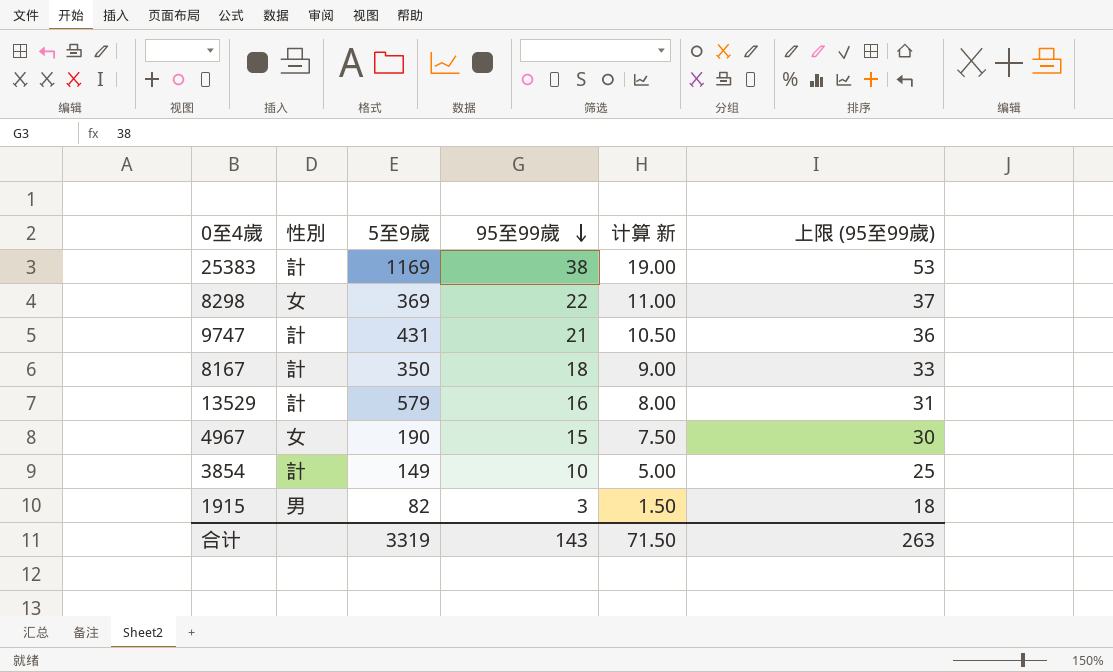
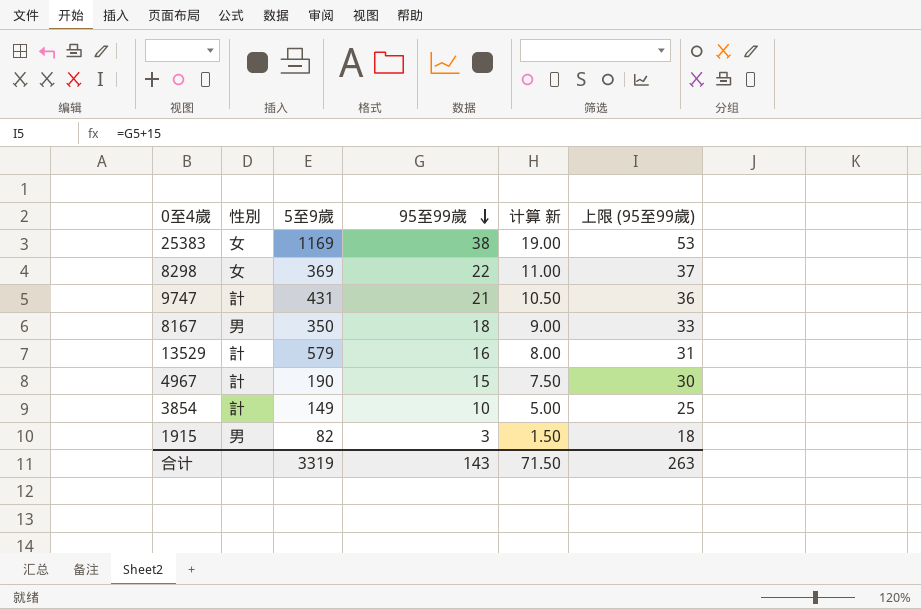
25383 | 性別: 計 -> 女
8167 | 性別: 計 -> 男
4967 | 性別: 女 -> 計

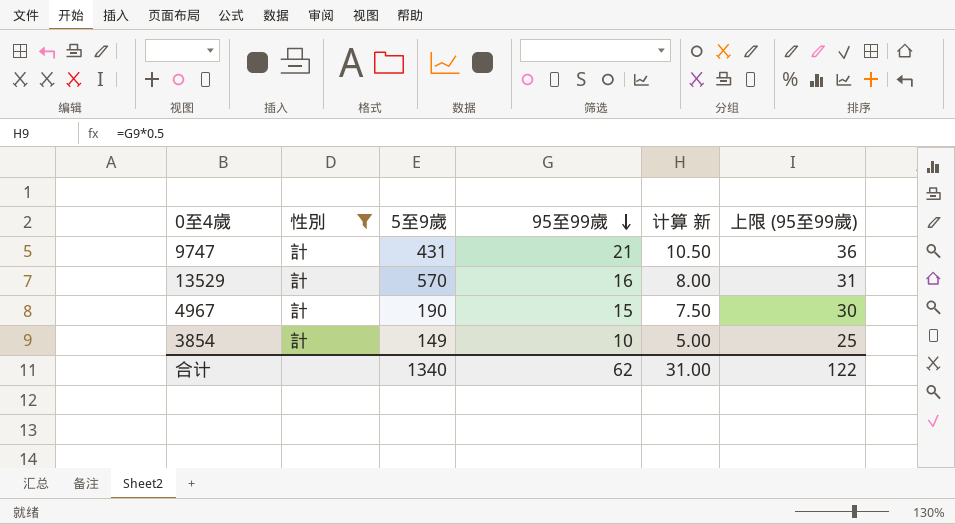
filter: none -> 性別 = 計
13529 | 5至9歲: 579 -> 570
合计 | 5至9歲: 3319 -> 1340
合计 | 95至99歲: 143 -> 62
合计 | 计算 新: 71.50 -> 31.00
合计 | 上限 (95至99歲): 263 -> 122

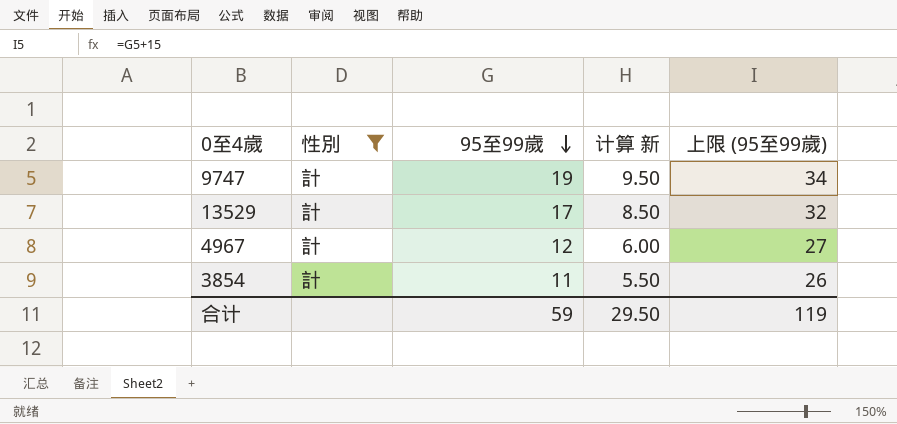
column 5至9歲 | position: 3 -> none
9747 | 95至99歲: 21 -> 19
9747 | 计算 新: 10.50 -> 9.50
9747 | 上限 (95至99歲): 36 -> 34
13529 | 95至99歲: 16 -> 17
13529 | 计算 新: 8.00 -> 8.50
13529 | 上限 (95至99歲): 31 -> 32
4967 | 95至99歲: 15 -> 12
4967 | 计算 新: 7.50 -> 6.00
4967 | 上限 (95至99歲): 30 -> 27
3854 | 95至99歲: 10 -> 11
3854 | 计算 新: 5.00 -> 5.50
3854 | 上限 (95至99歲): 25 -> 26
合计 | 95至99歲: 62 -> 59
合计 | 计算 新: 31.00 -> 29.50
合计 | 上限 (95至99歲): 122 -> 119

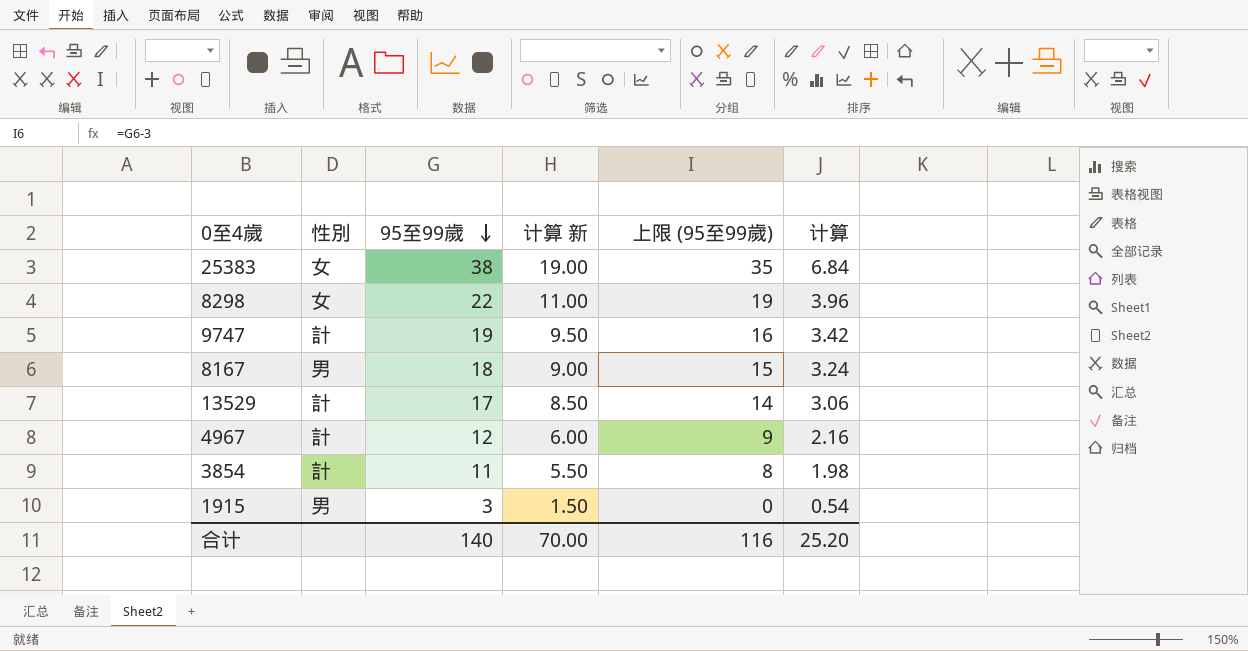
filter: 性別 = 計 -> none
column 上限 (95至99歲) | formula: [95至99歲] + 15 -> [95至99歲] - 3
column 计算 | formula: none -> [95至99歲] * 0.18
合计 | 95至99歲: 59 -> 140
合计 | 计算 新: 29.50 -> 70.00
合计 | 上限 (95至99歲): 119 -> 116

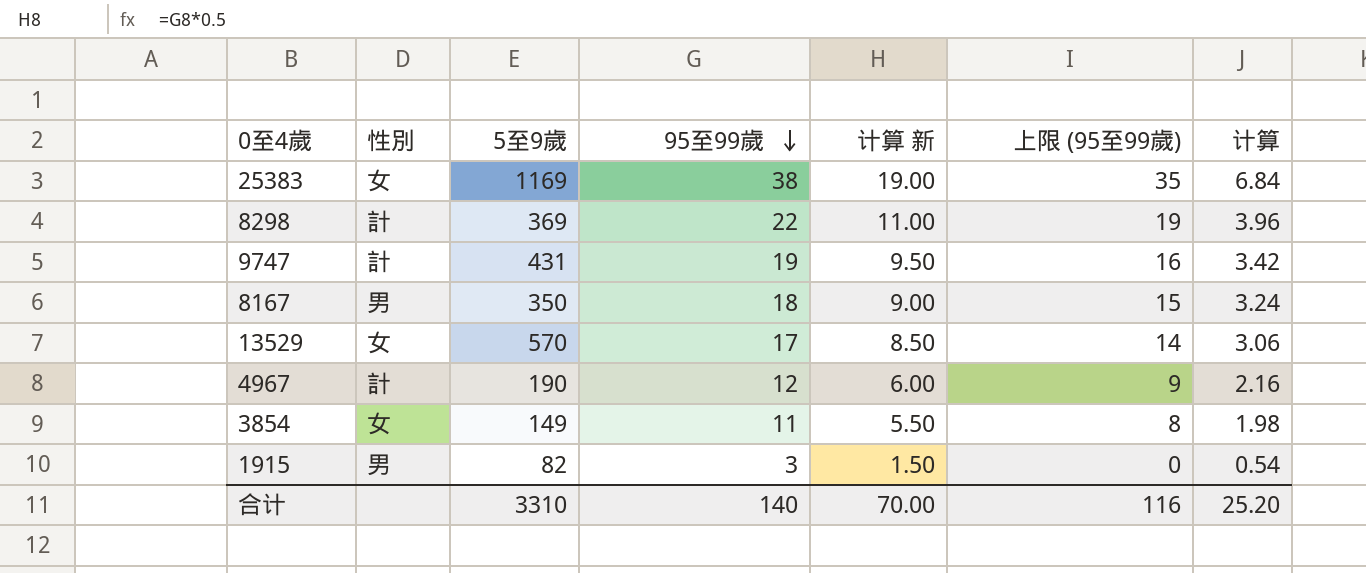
column 5至9歲 | position: none -> 3
8298 | 性別: 女 -> 計
13529 | 性別: 計 -> 女
3854 | 性別: 計 -> 女

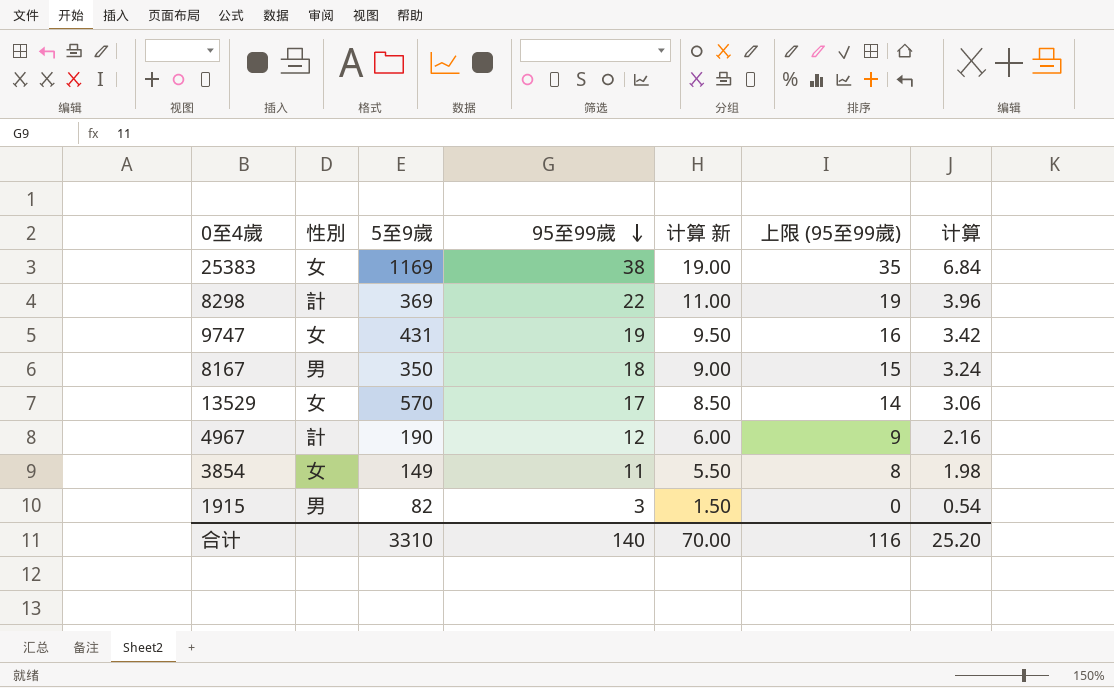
9747 | 性別: 計 -> 女

